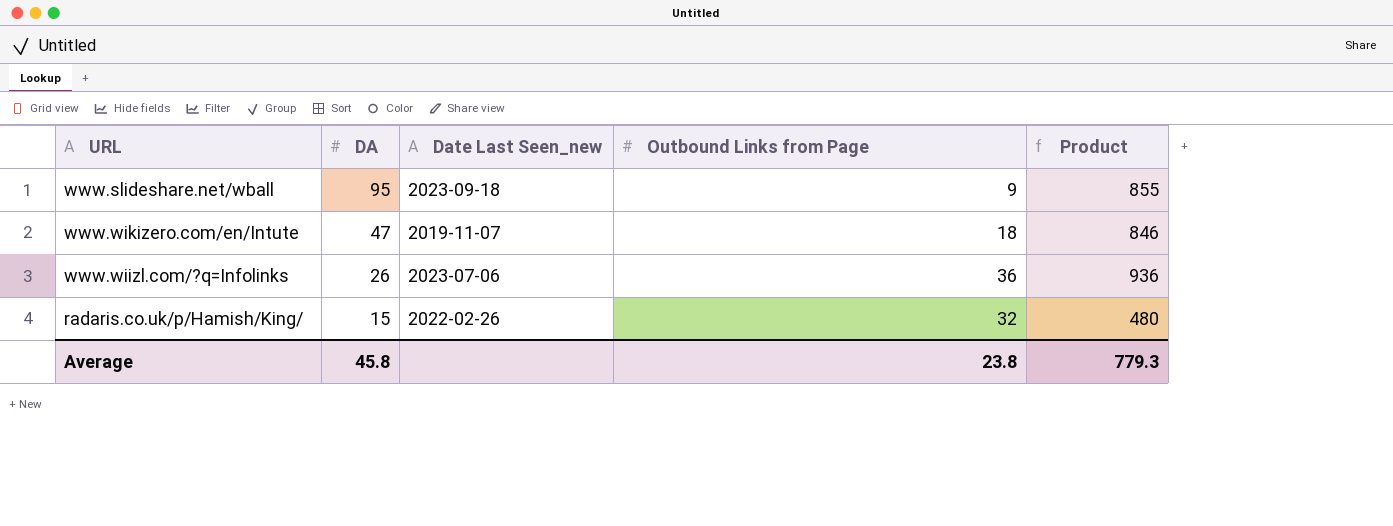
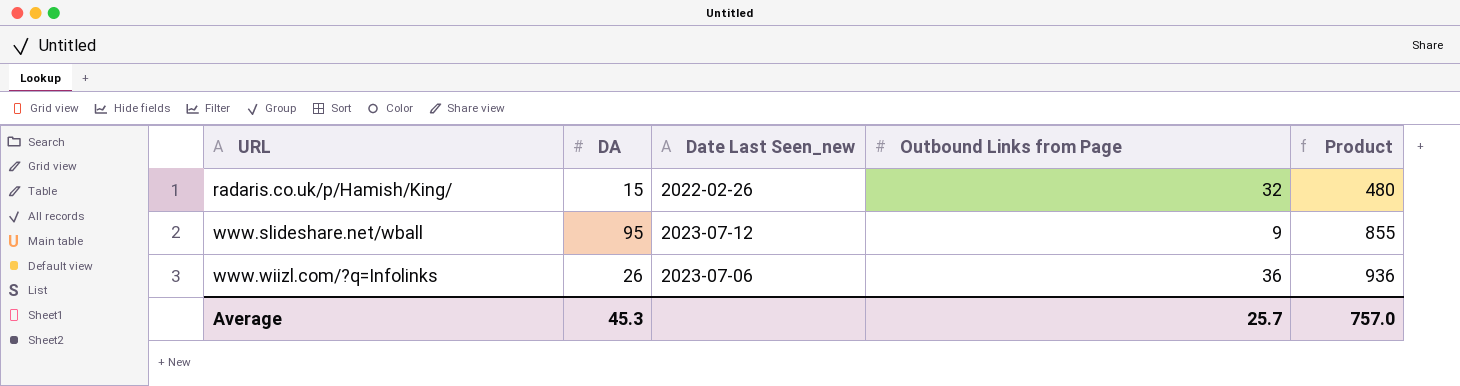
row order: DA descending -> URL ascending
row www.wikizero.com/en/Intute: 47 | 2019-11-07 | 18 | 846 -> none
www.slideshare.net/wball | Date Last Seen_new: 2023-09-18 -> 2023-07-12
Average | DA: 45.8 -> 45.3
Average | Outbound Links from Page: 23.8 -> 25.7
Average | Product: 779.3 -> 757.0

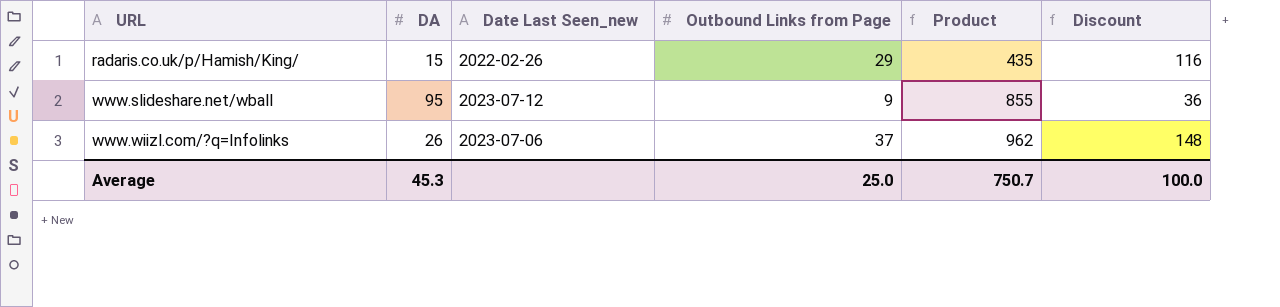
column Discount | formula: none -> [Outbound Links from Page] * 4
radaris.co.uk/p/Hamish/King/ | Outbound Links from Page: 32 -> 29
radaris.co.uk/p/Hamish/King/ | Product: 480 -> 435
www.wiizl.com/?q=Infolinks | Outbound Links from Page: 36 -> 37
www.wiizl.com/?q=Infolinks | Product: 936 -> 962
Average | Outbound Links from Page: 25.7 -> 25.0
Average | Product: 757.0 -> 750.7

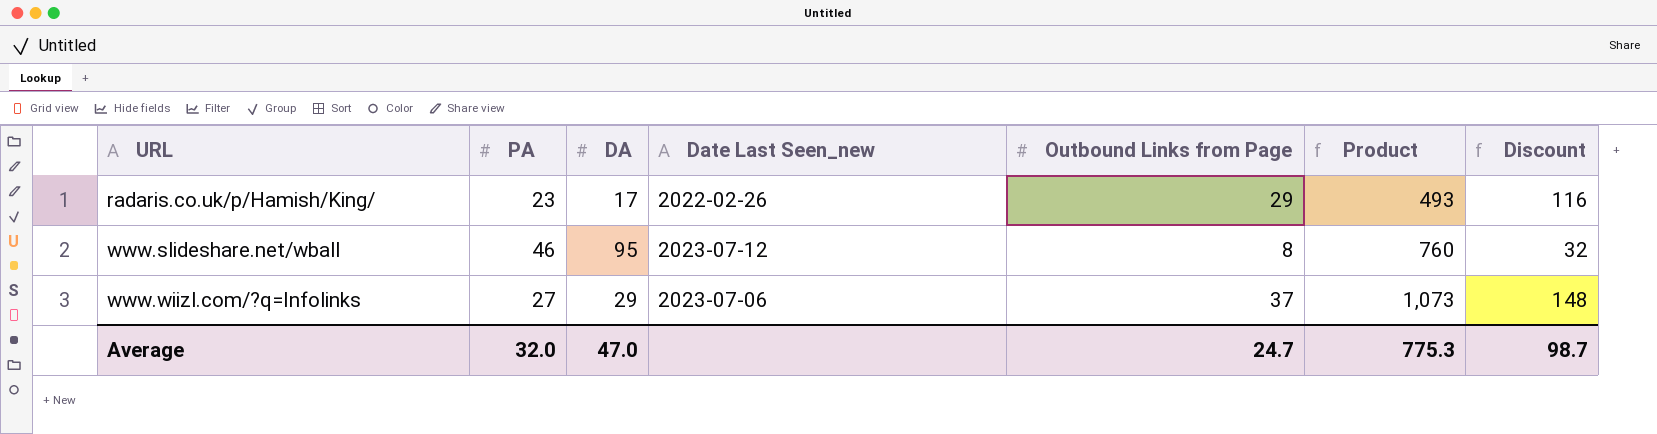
column PA | position: none -> 2
radaris.co.uk/p/Hamish/King/ | DA: 15 -> 17
radaris.co.uk/p/Hamish/King/ | Product: 435 -> 493
www.slideshare.net/wball | Outbound Links from Page: 9 -> 8
www.slideshare.net/wball | Product: 855 -> 760
www.slideshare.net/wball | Discount: 36 -> 32
www.wiizl.com/?q=Infolinks | DA: 26 -> 29
www.wiizl.com/?q=Infolinks | Product: 962 -> 1,073
Average | DA: 45.3 -> 47.0
Average | Outbound Links from Page: 25.0 -> 24.7
Average | Product: 750.7 -> 775.3
Average | Discount: 100.0 -> 98.7

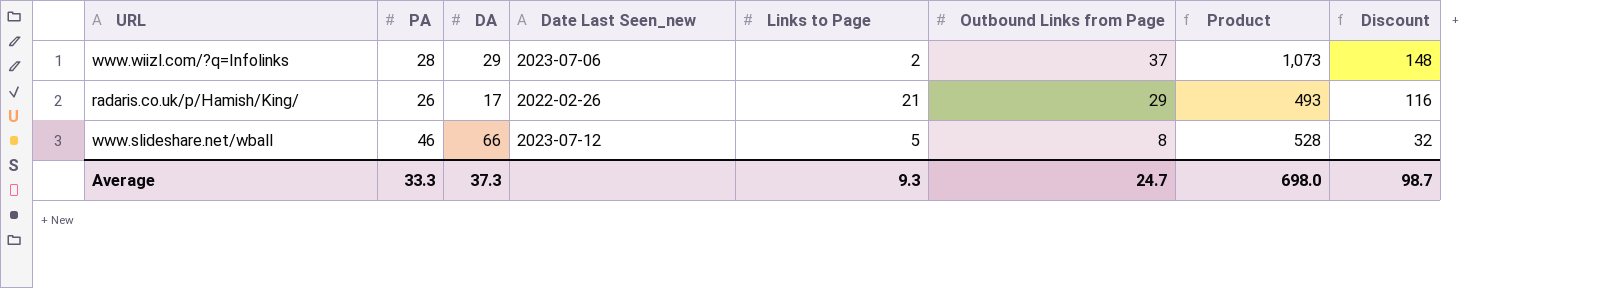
row order: URL ascending -> Outbound Links from Page descending
column Links to Page | position: none -> 5
www.wiizl.com/?q=Infolinks | PA: 27 -> 28
radaris.co.uk/p/Hamish/King/ | PA: 23 -> 26
www.slideshare.net/wball | DA: 95 -> 66
www.slideshare.net/wball | Product: 760 -> 528
Average | PA: 32.0 -> 33.3
Average | DA: 47.0 -> 37.3
Average | Product: 775.3 -> 698.0

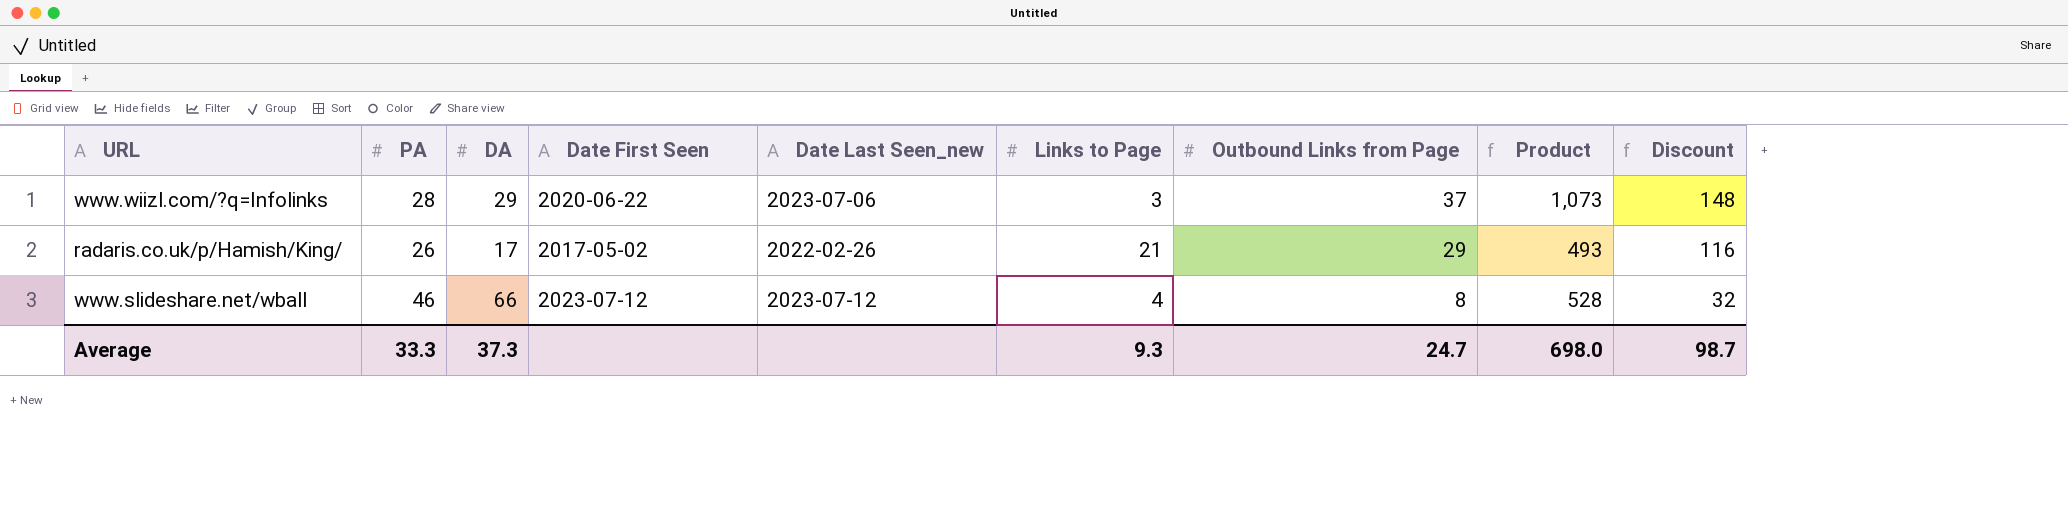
column Date First Seen | position: none -> 4
www.wiizl.com/?q=Infolinks | Links to Page: 2 -> 3
www.slideshare.net/wball | Links to Page: 5 -> 4

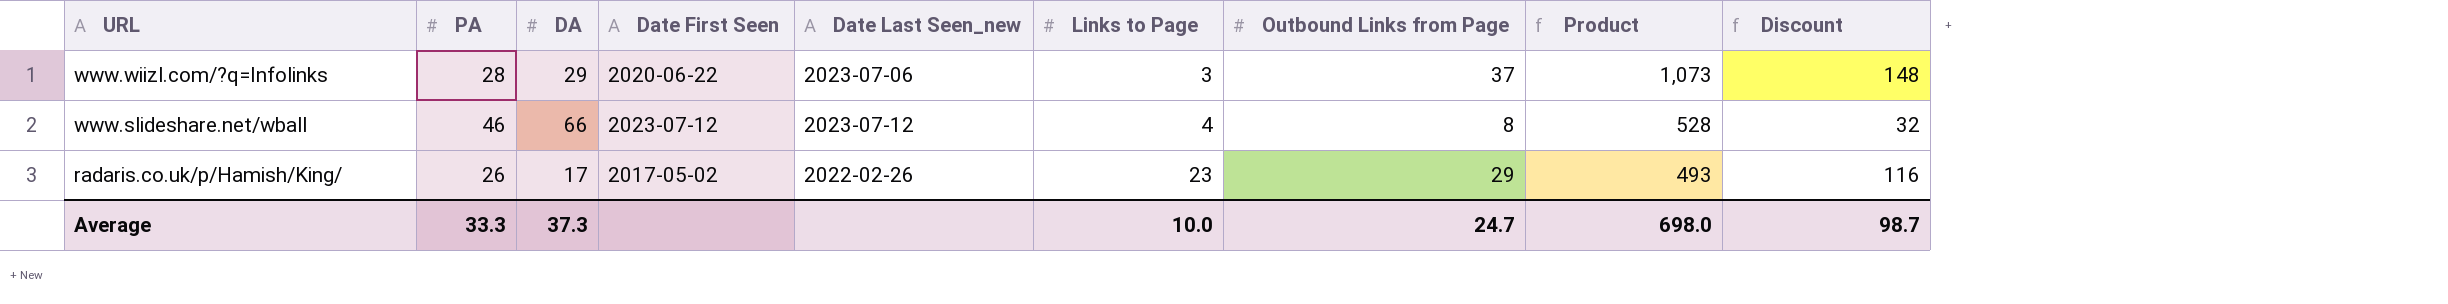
row order: Outbound Links from Page descending -> URL descending
radaris.co.uk/p/Hamish/King/ | Links to Page: 21 -> 23
Average | Links to Page: 9.3 -> 10.0

